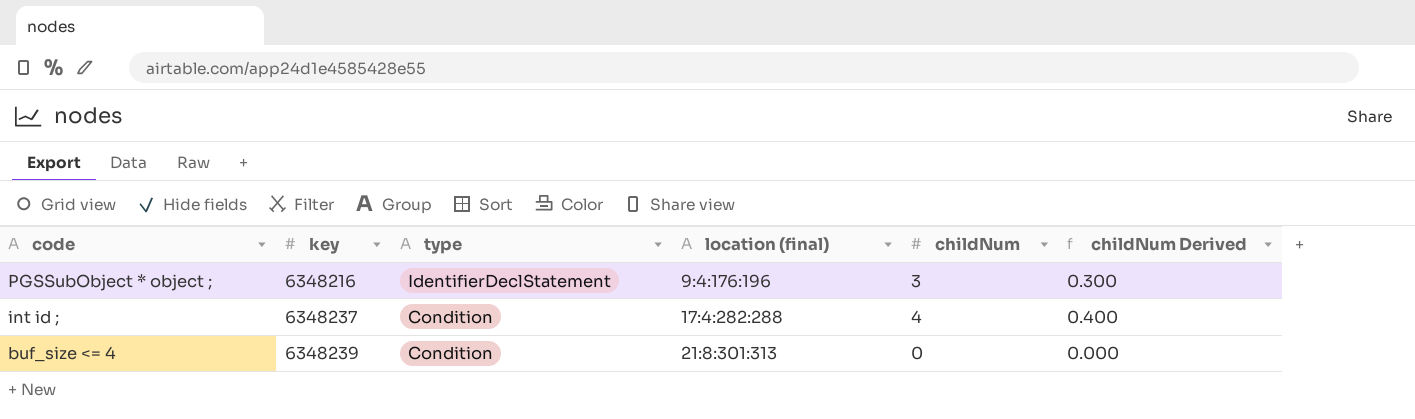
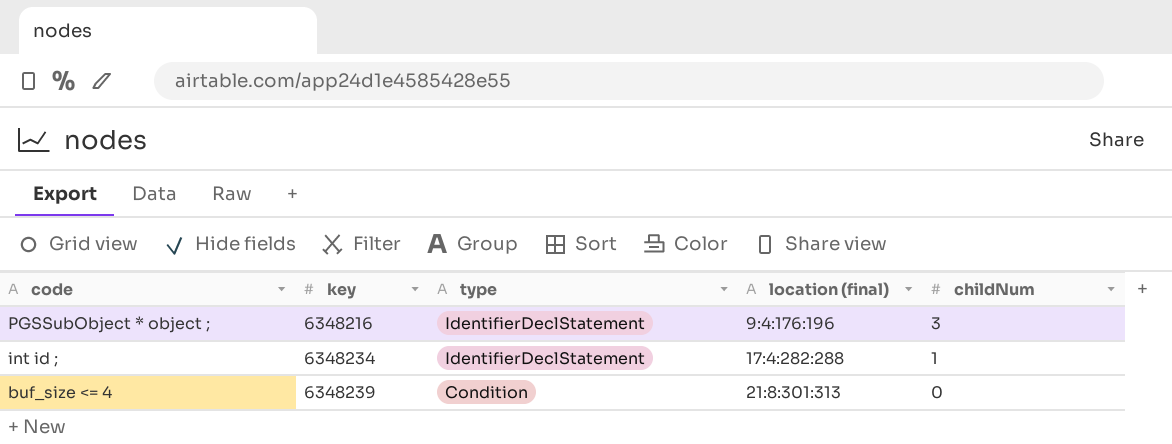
column childNum Derived | formula: [childNum] * 0.1 -> none
int id ; | key: 6348237 -> 6348234
int id ; | type: Condition -> IdentifierDeclStatement
int id ; | childNum: 4 -> 1

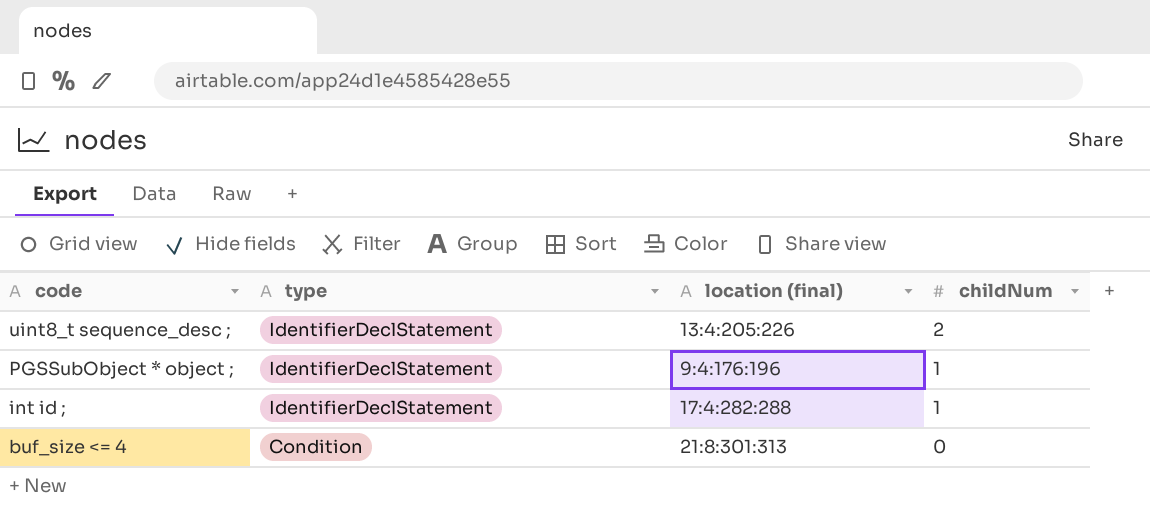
column key | position: 2 -> none
row uint8_t sequence_desc ;: none -> IdentifierDeclStatement | 13:4:205:226 | 2
PGSSubObject * object ; | childNum: 3 -> 1

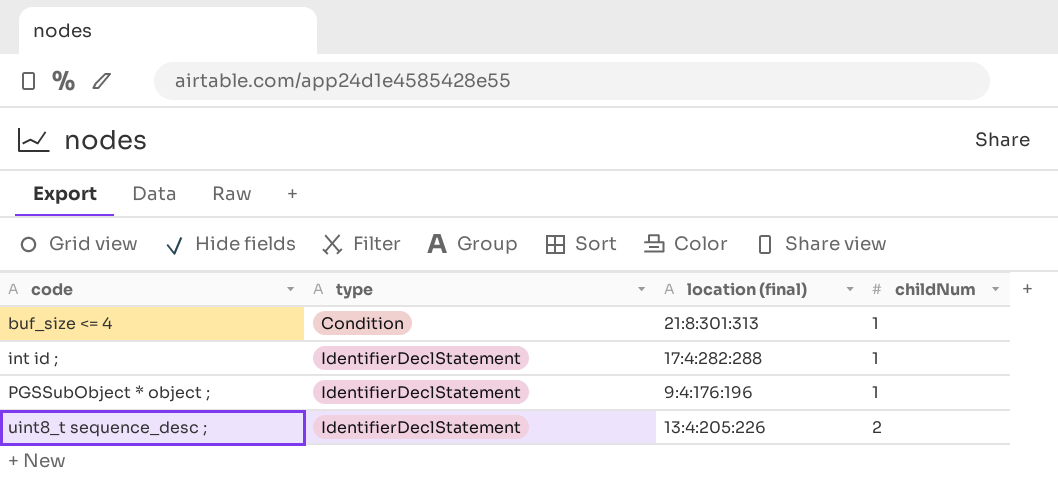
row order: code descending -> code ascending
buf_size <= 4 | childNum: 0 -> 1

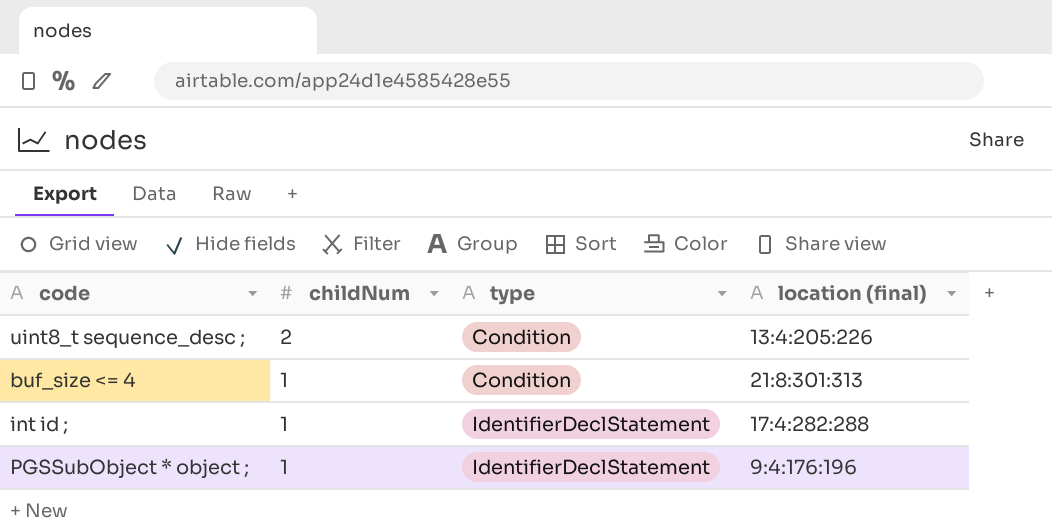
row order: code ascending -> childNum descending
column childNum | position: 4 -> 2
uint8_t sequence_desc ; | type: IdentifierDeclStatement -> Condition

